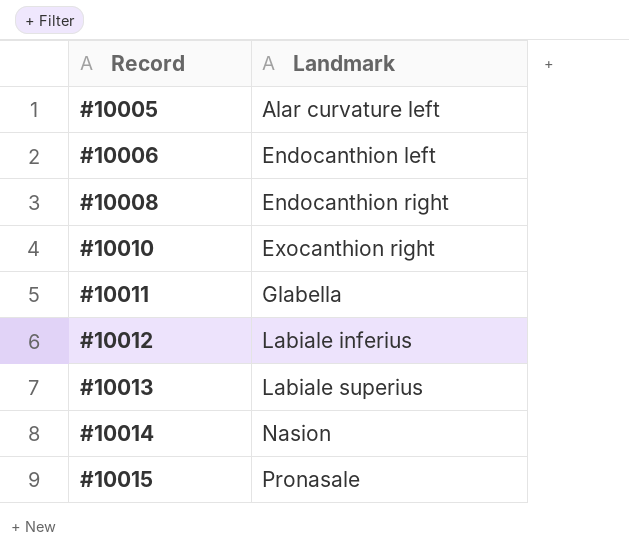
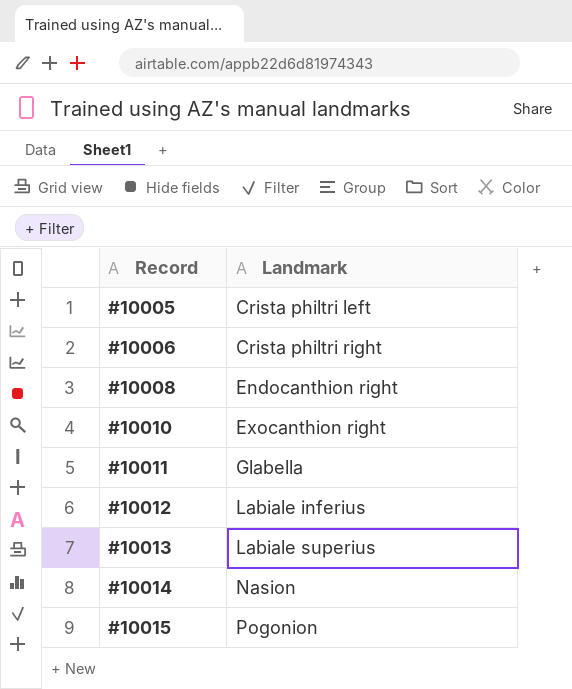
#10005 | Landmark: Alar curvature left -> Crista philtri left
#10006 | Landmark: Endocanthion left -> Crista philtri right
#10015 | Landmark: Pronasale -> Pogonion

